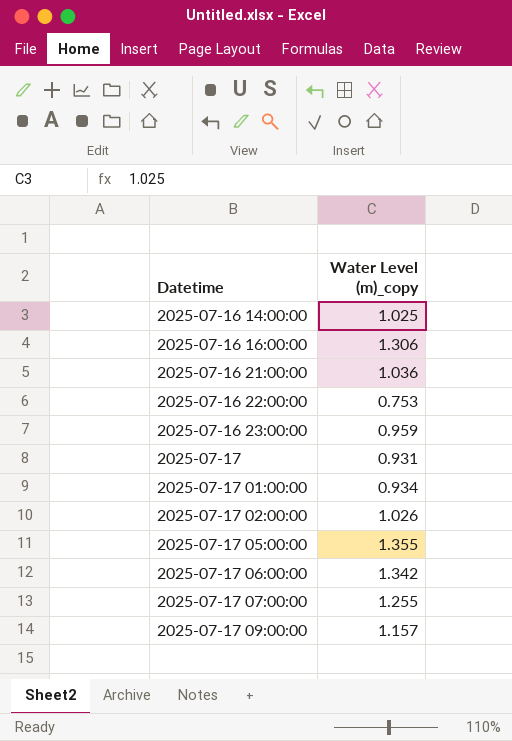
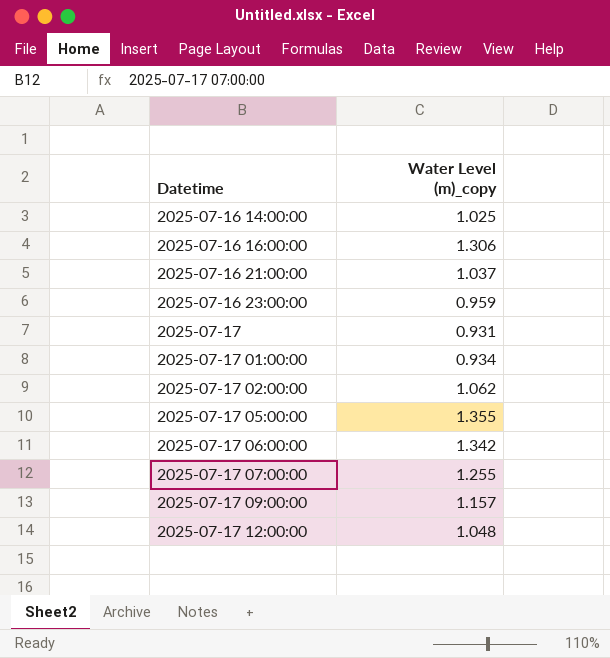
row 2025-07-16 22:00:00: 0.753 -> none
2025-07-16 21:00:00 | Water Level (m)_copy: 1.036 -> 1.037
2025-07-17 02:00:00 | Water Level (m)_copy: 1.026 -> 1.062
row 2025-07-17 12:00:00: none -> 1.048

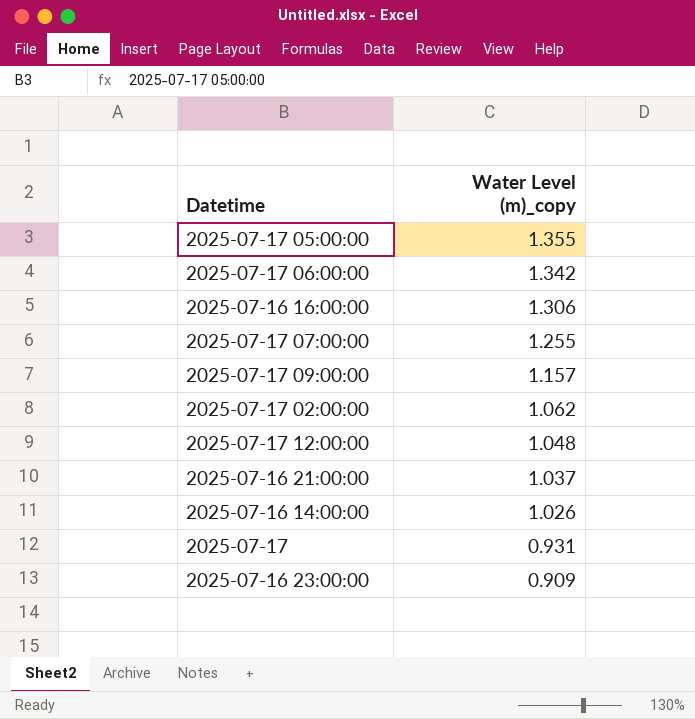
row order: Datetime ascending -> Water Level (m)_copy descending
row 2025-07-17 01:00:00: 0.934 -> none
2025-07-16 14:00:00 | Water Level (m)_copy: 1.025 -> 1.026
2025-07-16 23:00:00 | Water Level (m)_copy: 0.959 -> 0.909

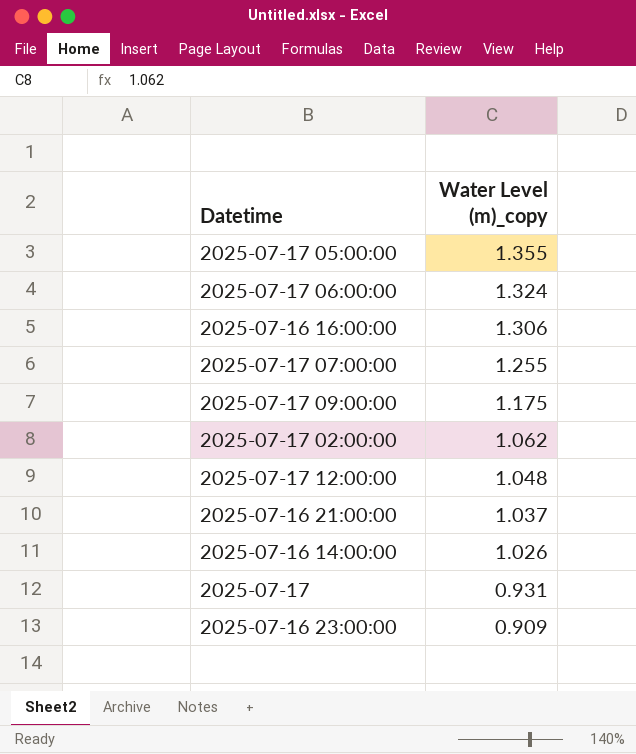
2025-07-17 06:00:00 | Water Level (m)_copy: 1.342 -> 1.324
2025-07-17 09:00:00 | Water Level (m)_copy: 1.157 -> 1.175

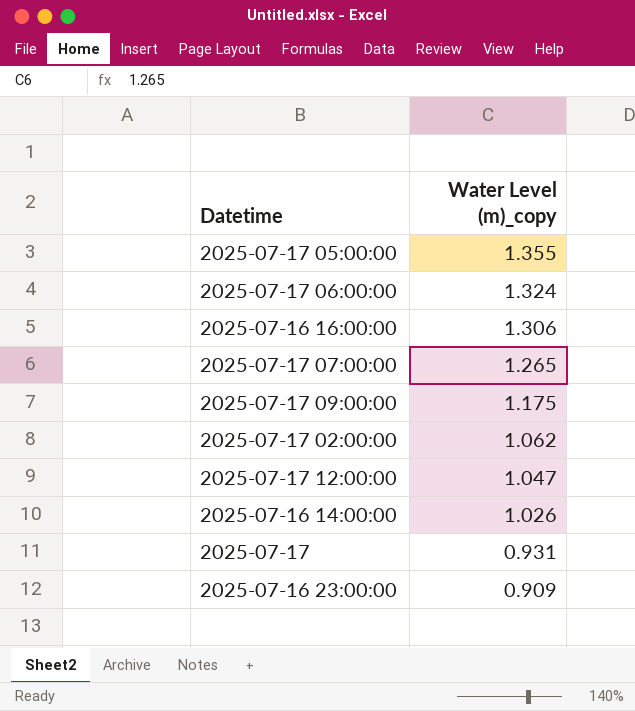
row 2025-07-16 21:00:00: 1.037 -> none
2025-07-17 07:00:00 | Water Level (m)_copy: 1.255 -> 1.265
2025-07-17 12:00:00 | Water Level (m)_copy: 1.048 -> 1.047

